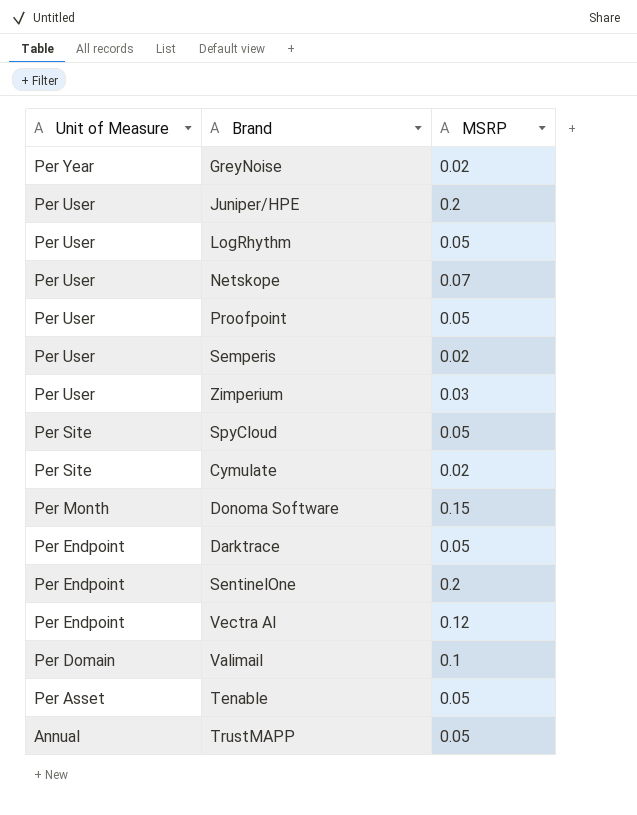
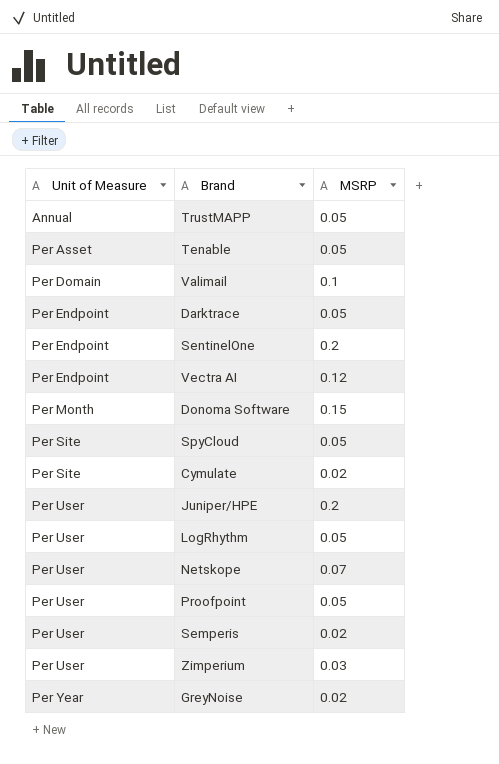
row order: Unit of Measure descending -> Unit of Measure ascending

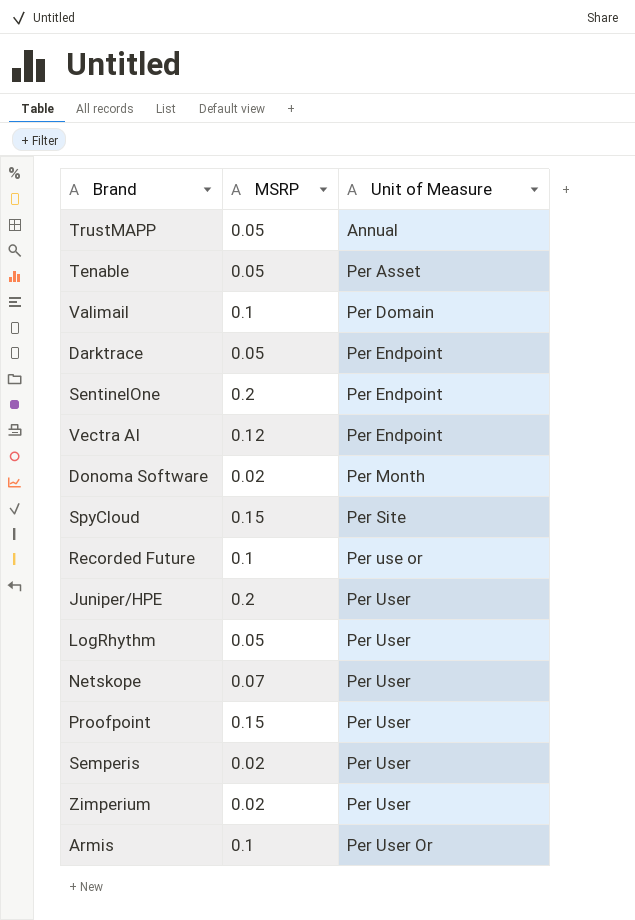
column Unit of Measure | position: 1 -> 3
row Cymulate: Per Site | 0.02 -> none
row GreyNoise: Per Year | 0.02 -> none
Donoma Software | MSRP: 0.15 -> 0.02
SpyCloud | MSRP: 0.05 -> 0.15
row Recorded Future: none -> 0.1 | Per use or
Proofpoint | MSRP: 0.05 -> 0.15
Zimperium | MSRP: 0.03 -> 0.02
row Armis: none -> 0.1 | Per User Or

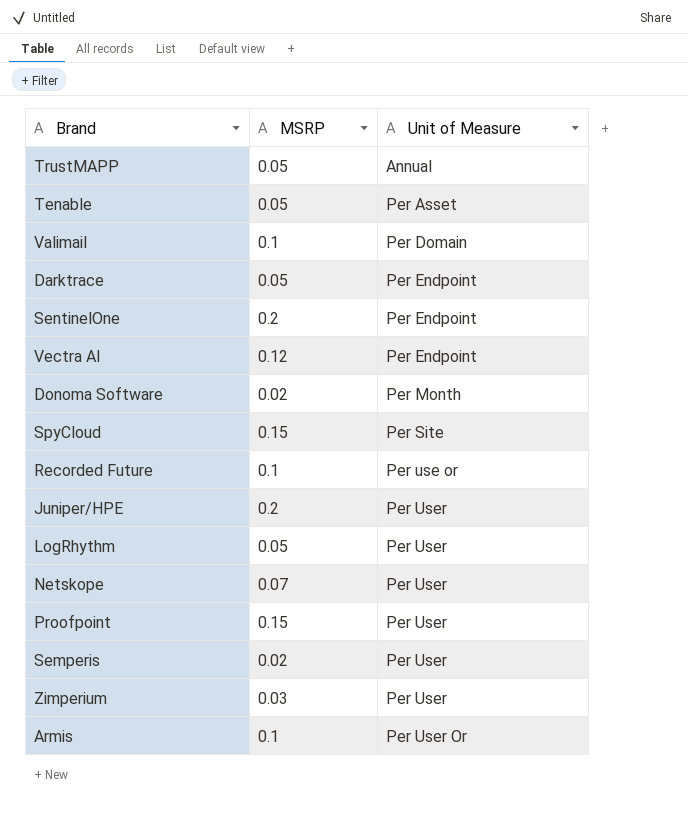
Zimperium | MSRP: 0.02 -> 0.03

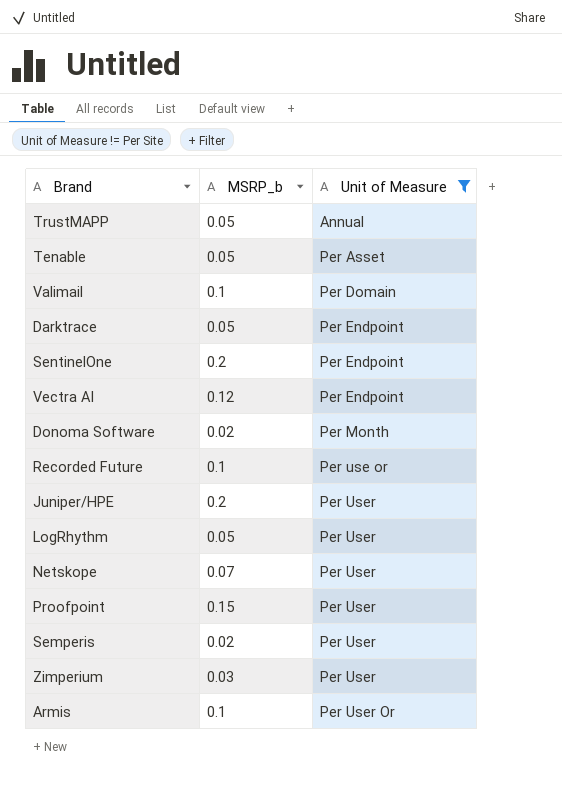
filter: none -> Unit of Measure != Per Site
column name: MSRP -> MSRP_b

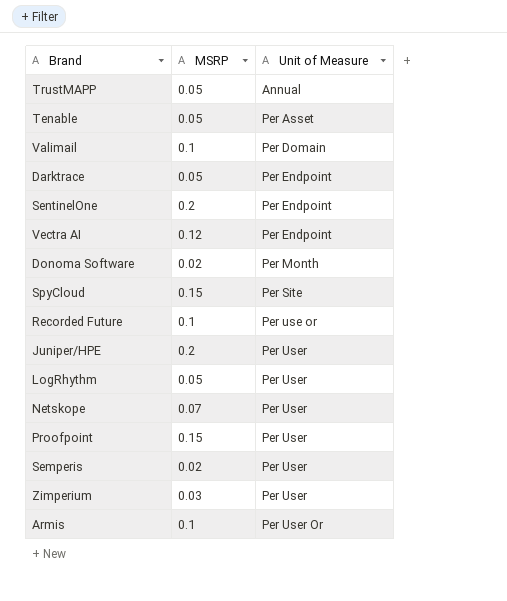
filter: Unit of Measure != Per Site -> none
column name: MSRP_b -> MSRP

